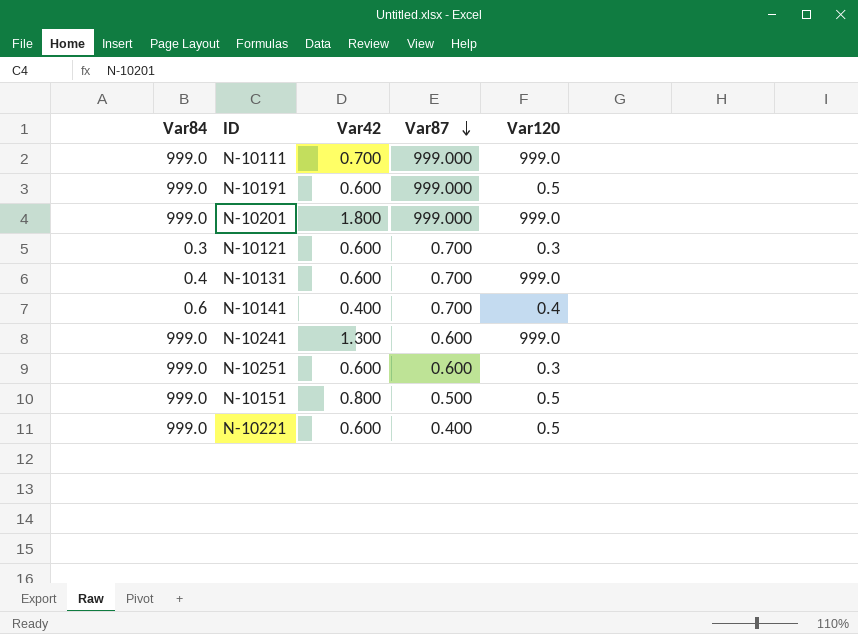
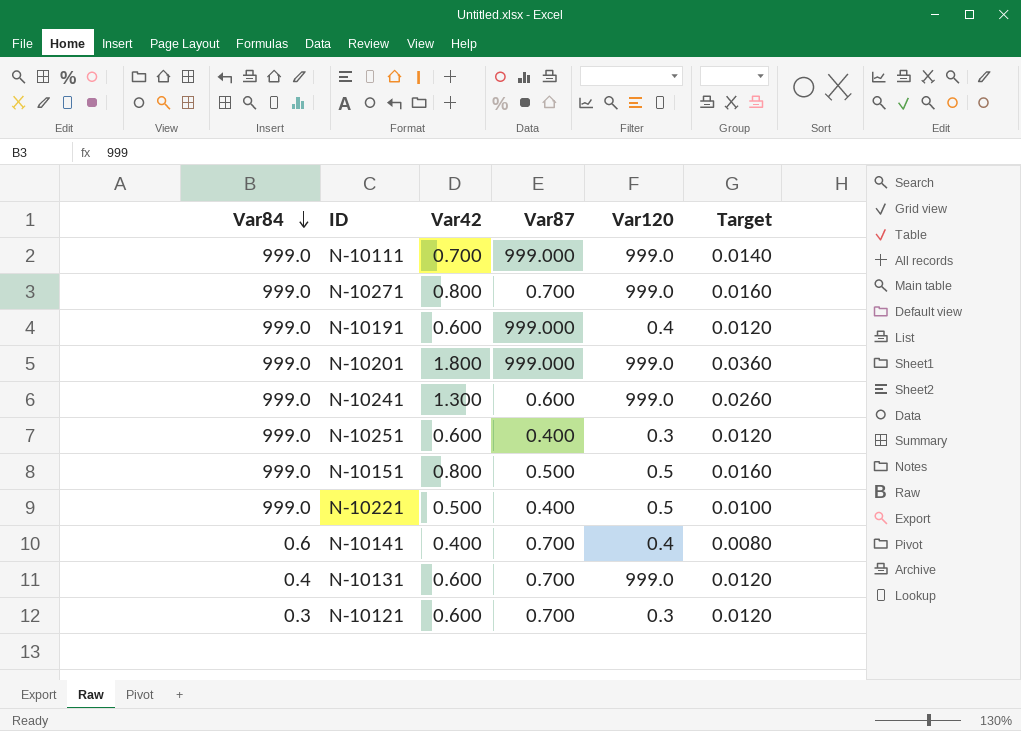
row order: Var87 descending -> Var84 descending
column Target | formula: none -> [Var42] * 0.02
row N-10271: none -> 999.0 | 0.800 | 0.700 | 999.0 | 0.0160
N-10191 | Var120: 0.5 -> 0.4
N-10251 | Var87: 0.600 -> 0.400
N-10221 | Var42: 0.600 -> 0.500

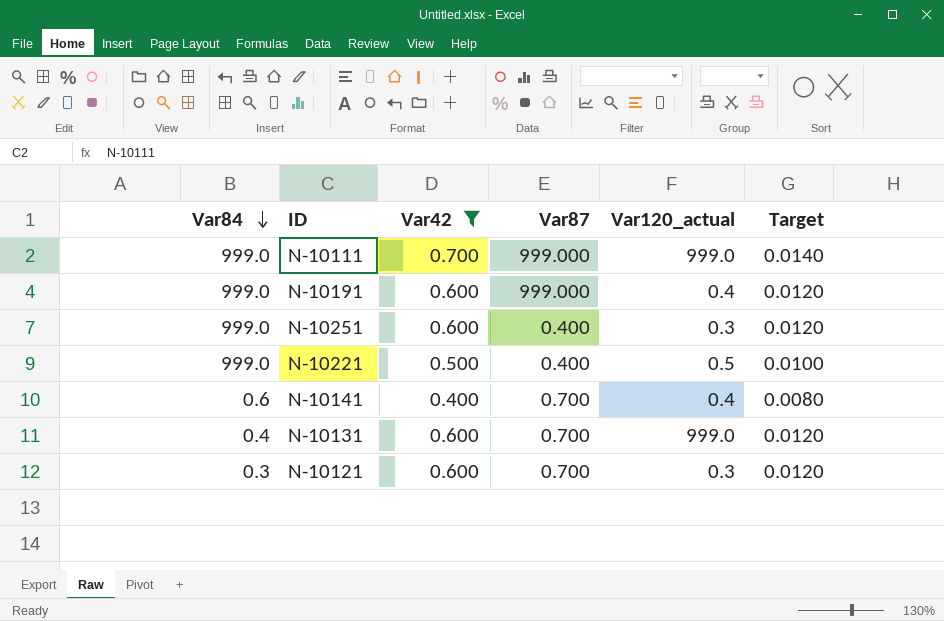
filter: none -> Var42 <= 0.700
column name: Var120 -> Var120_actual

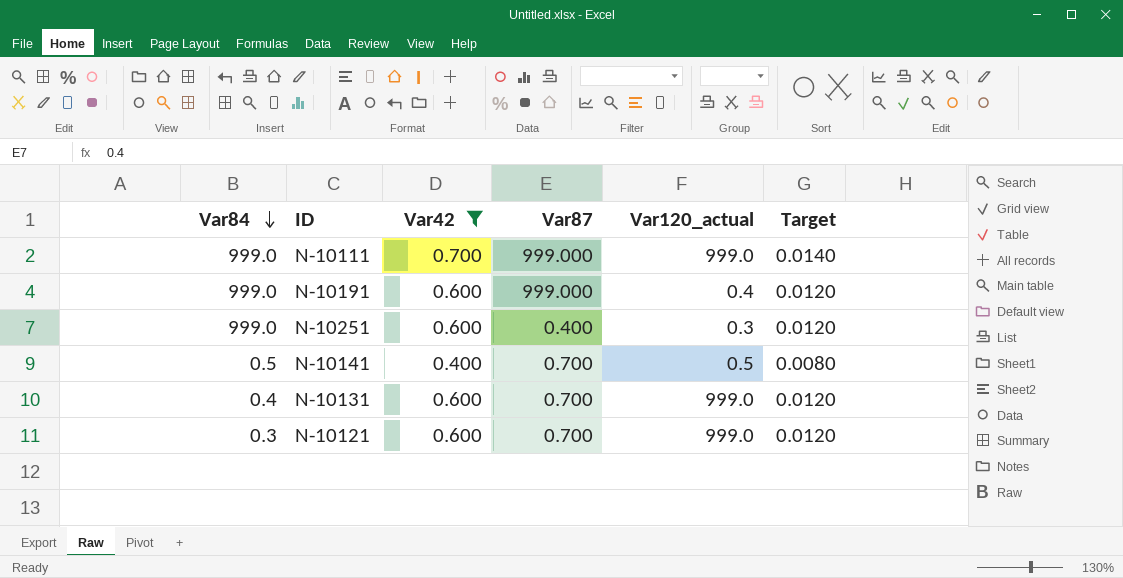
row N-10221: 999.0 | 0.500 | 0.400 | 0.5 | 0.0100 -> none
N-10141 | Var84: 0.6 -> 0.5
N-10141 | Var120_actual: 0.4 -> 0.5
N-10121 | Var120_actual: 0.3 -> 999.0

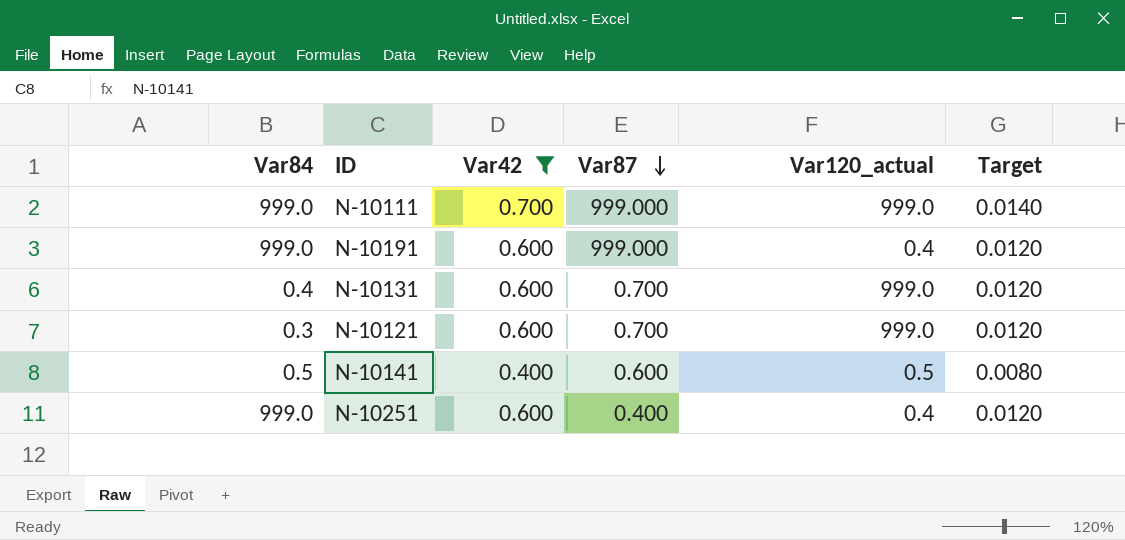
row order: Var84 descending -> Var87 descending
N-10141 | Var87: 0.700 -> 0.600
N-10251 | Var120_actual: 0.3 -> 0.4

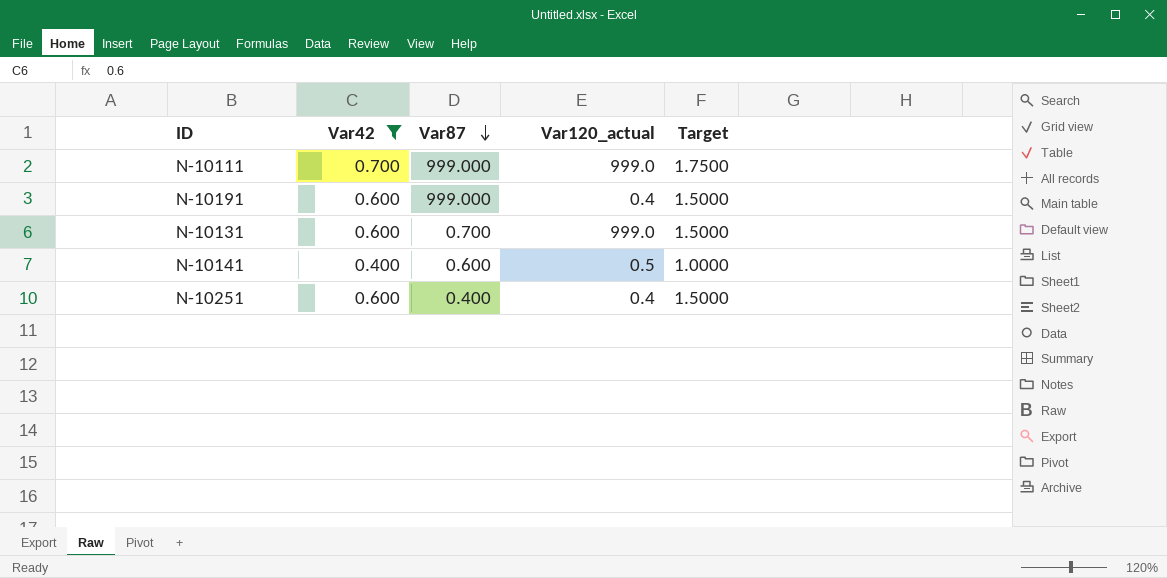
column Var84 | position: 1 -> none
column Target | formula: [Var42] * 0.02 -> [Var42] * 2.5
row N-10121: 0.3 | 0.600 | 0.700 | 999.0 | 0.0120 -> none

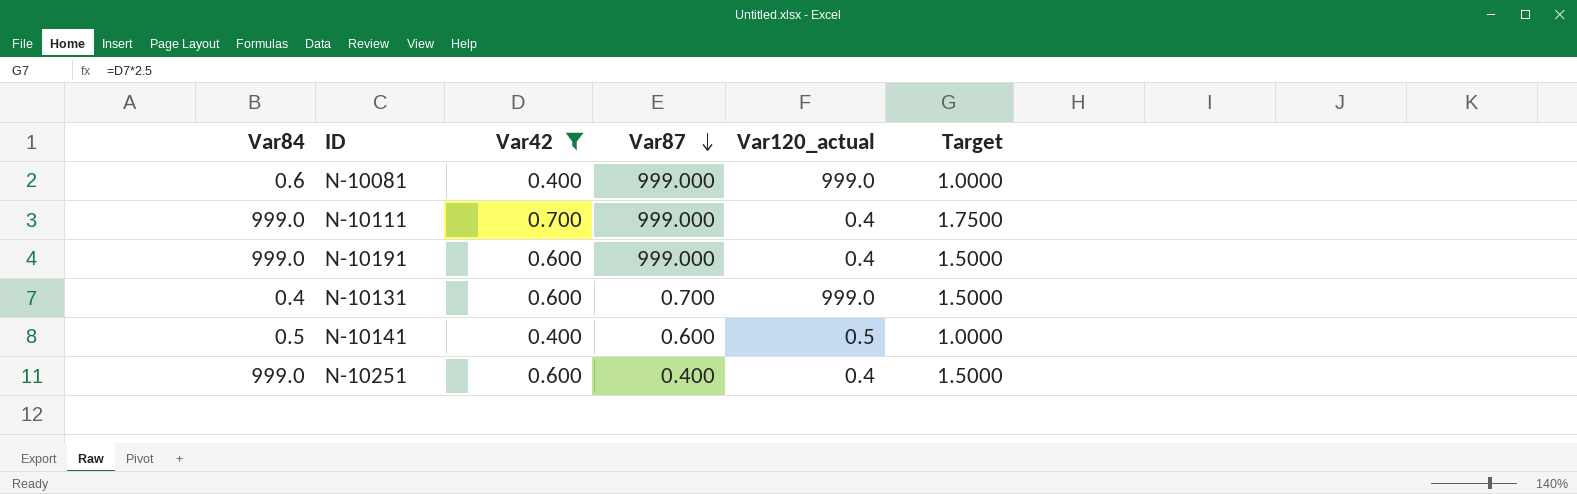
column Var84 | position: none -> 1
row N-10081: none -> 0.6 | 0.400 | 999.000 | 999.0 | 1.0000
N-10111 | Var120_actual: 999.0 -> 0.4

